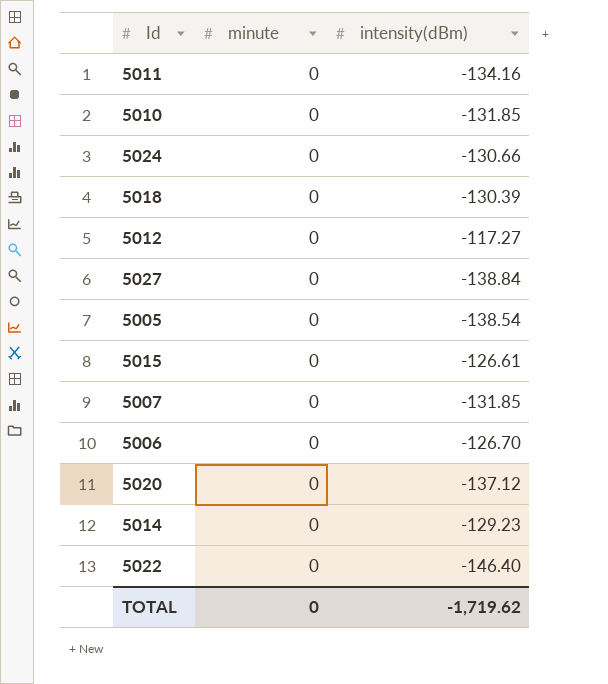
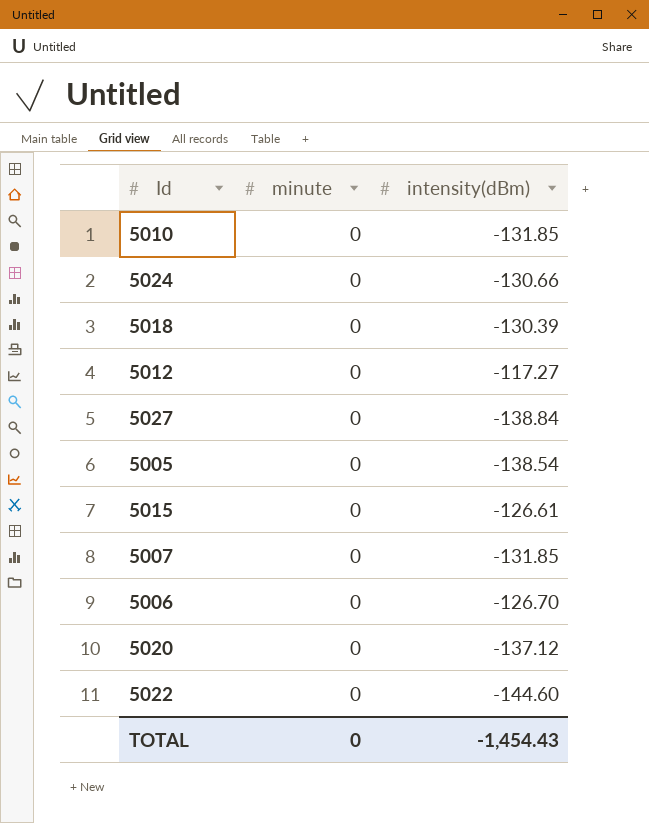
row 5011: 0 | -134.16 -> none
row 5014: 0 | -129.23 -> none
5022 | intensity(dBm): -146.40 -> -144.60
TOTAL | intensity(dBm): -1,719.62 -> -1,454.43

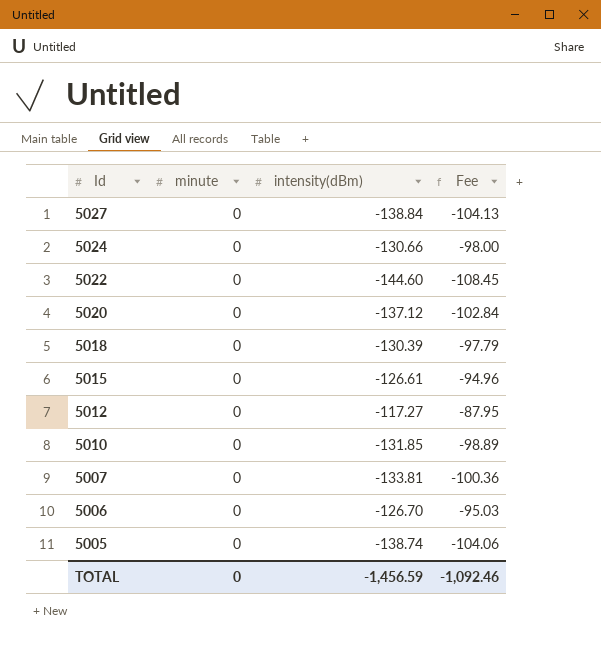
row order: none -> Id descending
column Fee | formula: none -> [intensity(dBm)] * 0.75
5007 | intensity(dBm): -131.85 -> -133.81
5005 | intensity(dBm): -138.54 -> -138.74
TOTAL | intensity(dBm): -1,454.43 -> -1,456.59

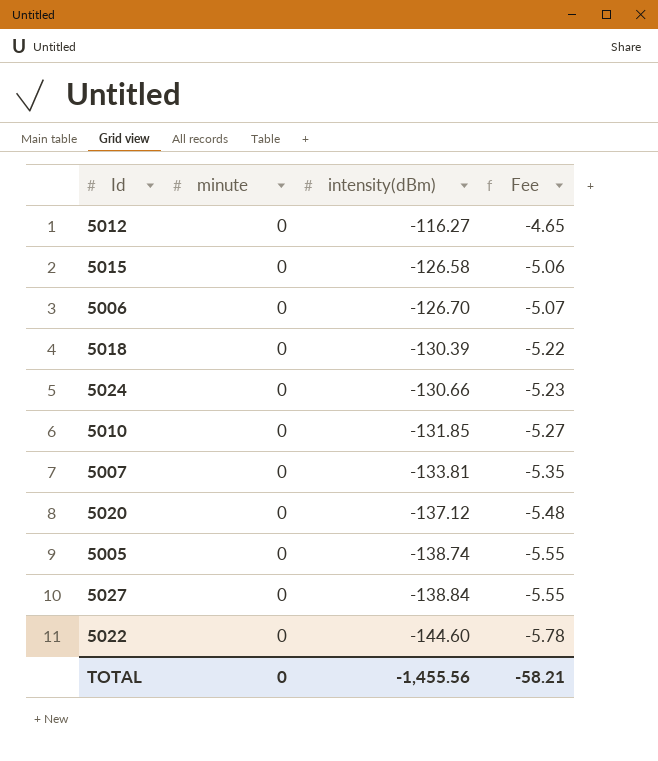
row order: Id descending -> intensity(dBm) descending
column Fee | formula: [intensity(dBm)] * 0.75 -> [intensity(dBm)] * 0.04
5012 | intensity(dBm): -117.27 -> -116.27
5015 | intensity(dBm): -126.61 -> -126.58
TOTAL | intensity(dBm): -1,456.59 -> -1,455.56
TOTAL | Fee: -1,092.46 -> -58.21

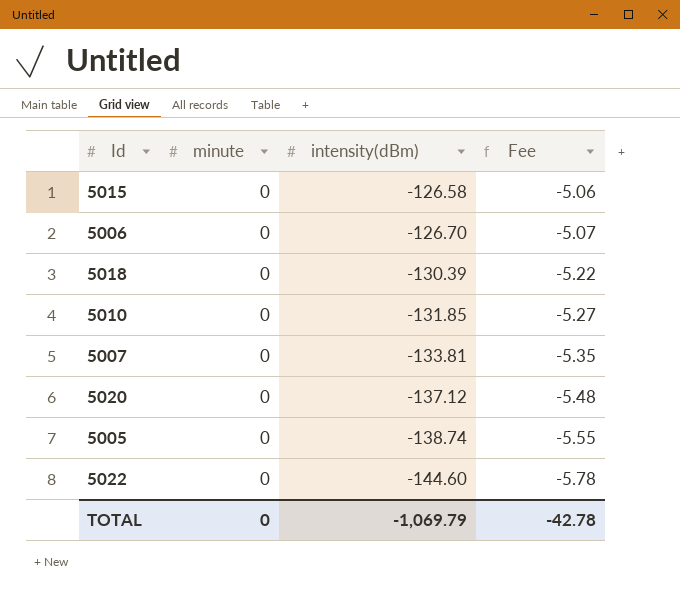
row 5012: 0 | -116.27 | -4.65 -> none
row 5024: 0 | -130.66 | -5.23 -> none
row 5027: 0 | -138.84 | -5.55 -> none
TOTAL | intensity(dBm): -1,455.56 -> -1,069.79
TOTAL | Fee: -58.21 -> -42.78

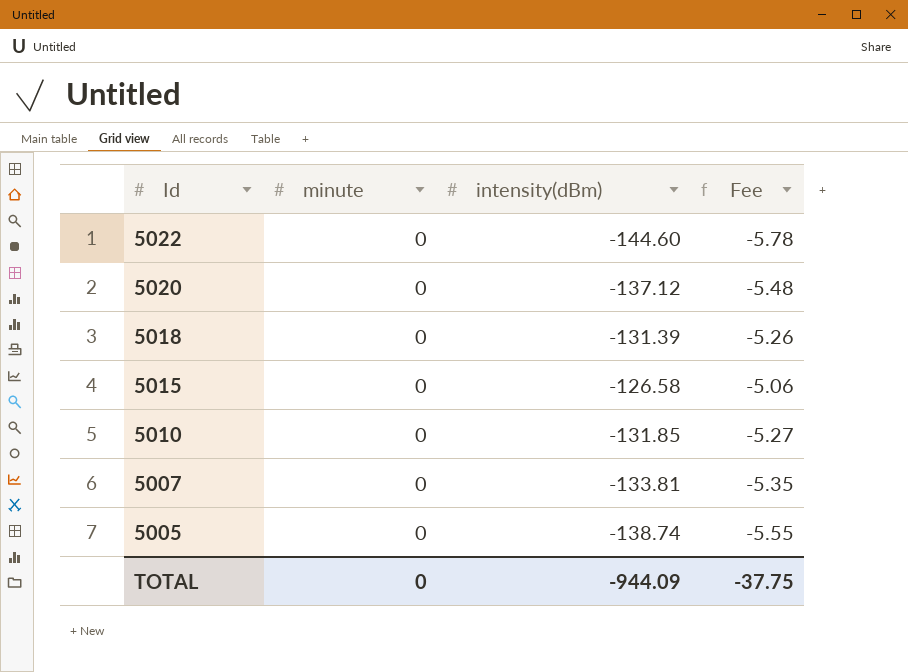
row order: intensity(dBm) descending -> Id descending
row 5006: 0 | -126.70 | -5.07 -> none
5018 | intensity(dBm): -130.39 -> -131.39
5018 | Fee: -5.22 -> -5.26
TOTAL | intensity(dBm): -1,069.79 -> -944.09
TOTAL | Fee: -42.78 -> -37.75

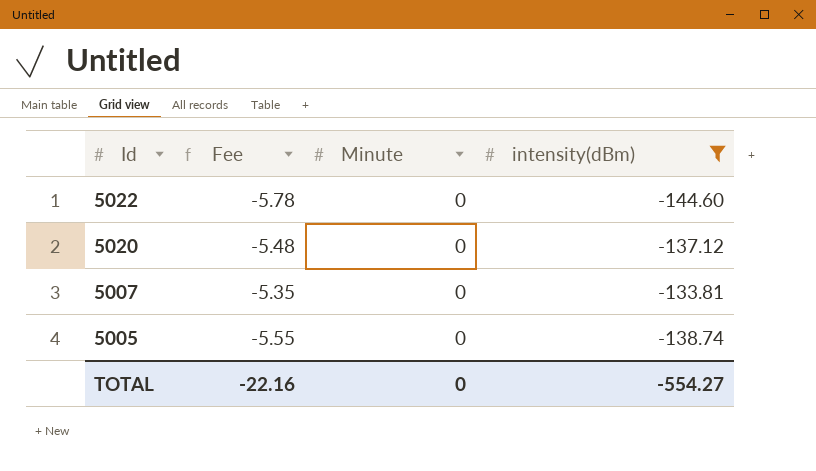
filter: none -> intensity(dBm) <= -133.81
column Fee | position: 4 -> 2
column name: minute -> Minute
TOTAL | Fee: -37.75 -> -22.16
TOTAL | intensity(dBm): -944.09 -> -554.27

